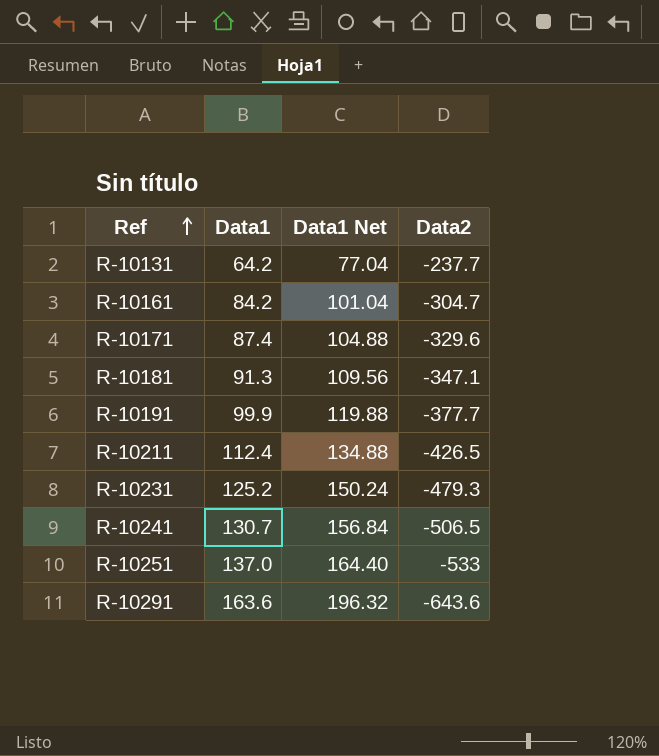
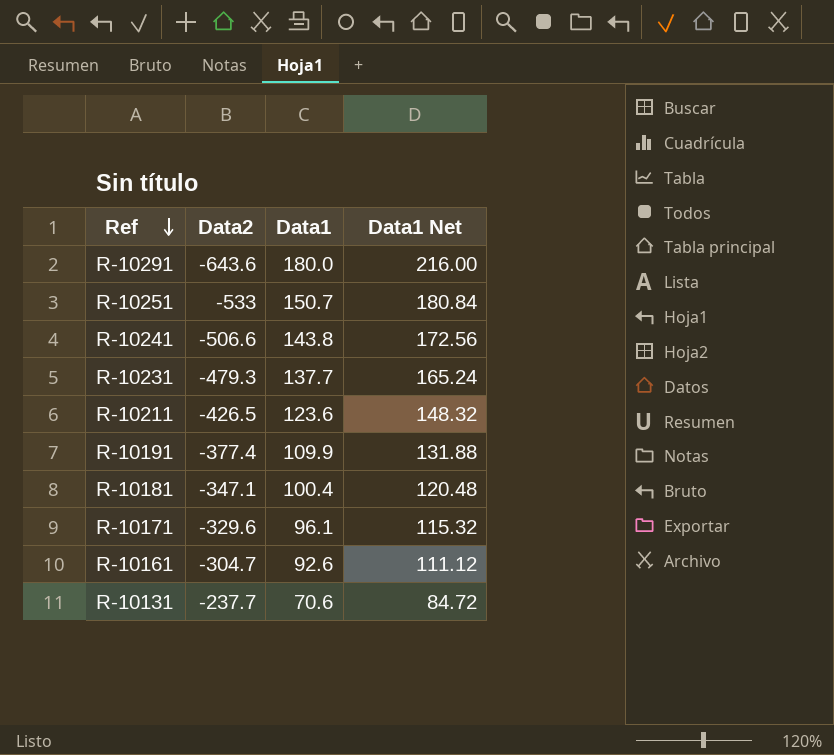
row order: Ref ascending -> Ref descending
column Data2 | position: 4 -> 2
R-10291 | Data1: 163.6 -> 180.0
R-10291 | Data1 Net: 196.32 -> 216.00
R-10251 | Data1: 137.0 -> 150.7
R-10251 | Data1 Net: 164.40 -> 180.84
R-10241 | Data2: -506.5 -> -506.6
R-10241 | Data1: 130.7 -> 143.8
R-10241 | Data1 Net: 156.84 -> 172.56
R-10231 | Data1: 125.2 -> 137.7
R-10231 | Data1 Net: 150.24 -> 165.24
R-10211 | Data1: 112.4 -> 123.6
R-10211 | Data1 Net: 134.88 -> 148.32
R-10191 | Data2: -377.7 -> -377.4
R-10191 | Data1: 99.9 -> 109.9
R-10191 | Data1 Net: 119.88 -> 131.88
R-10181 | Data1: 91.3 -> 100.4
R-10181 | Data1 Net: 109.56 -> 120.48
R-10171 | Data1: 87.4 -> 96.1
R-10171 | Data1 Net: 104.88 -> 115.32
R-10161 | Data1: 84.2 -> 92.6
R-10161 | Data1 Net: 101.04 -> 111.12
R-10131 | Data1: 64.2 -> 70.6
R-10131 | Data1 Net: 77.04 -> 84.72

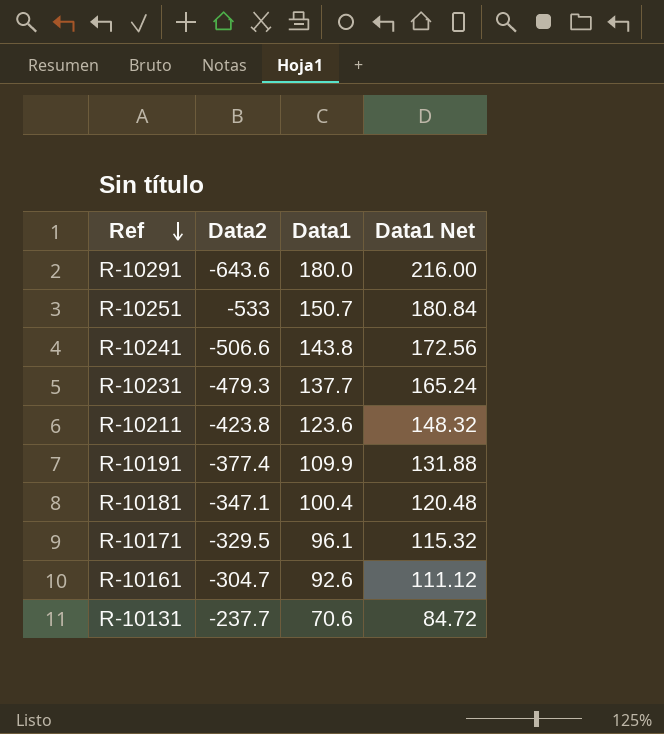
R-10211 | Data2: -426.5 -> -423.8
R-10171 | Data2: -329.6 -> -329.5

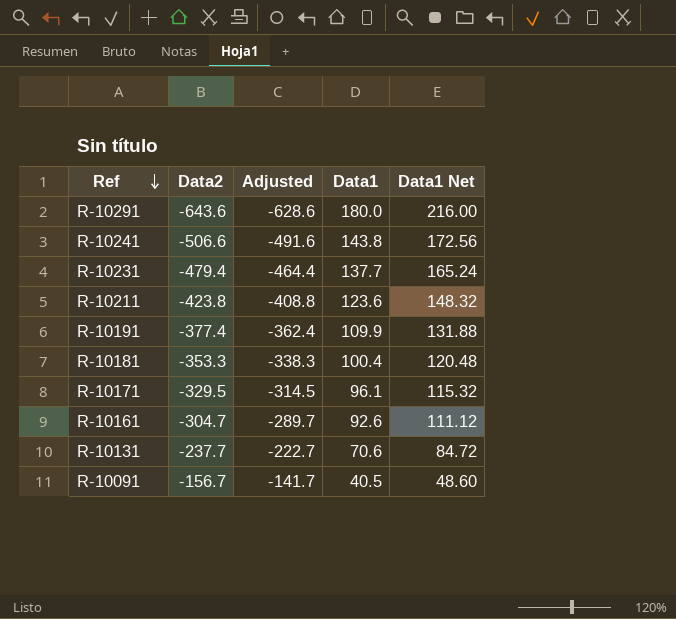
column Adjusted | formula: none -> [Data2] + 15
row R-10251: -533 | 150.7 | 180.84 -> none
R-10231 | Data2: -479.3 -> -479.4
R-10181 | Data2: -347.1 -> -353.3
row R-10091: none -> -156.7 | -141.7 | 40.5 | 48.60

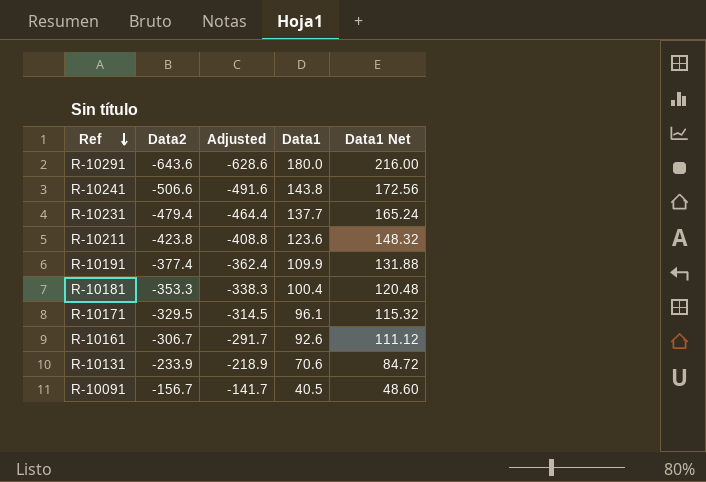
R-10161 | Data2: -304.7 -> -306.7
R-10161 | Adjusted: -289.7 -> -291.7
R-10131 | Data2: -237.7 -> -233.9
R-10131 | Adjusted: -222.7 -> -218.9

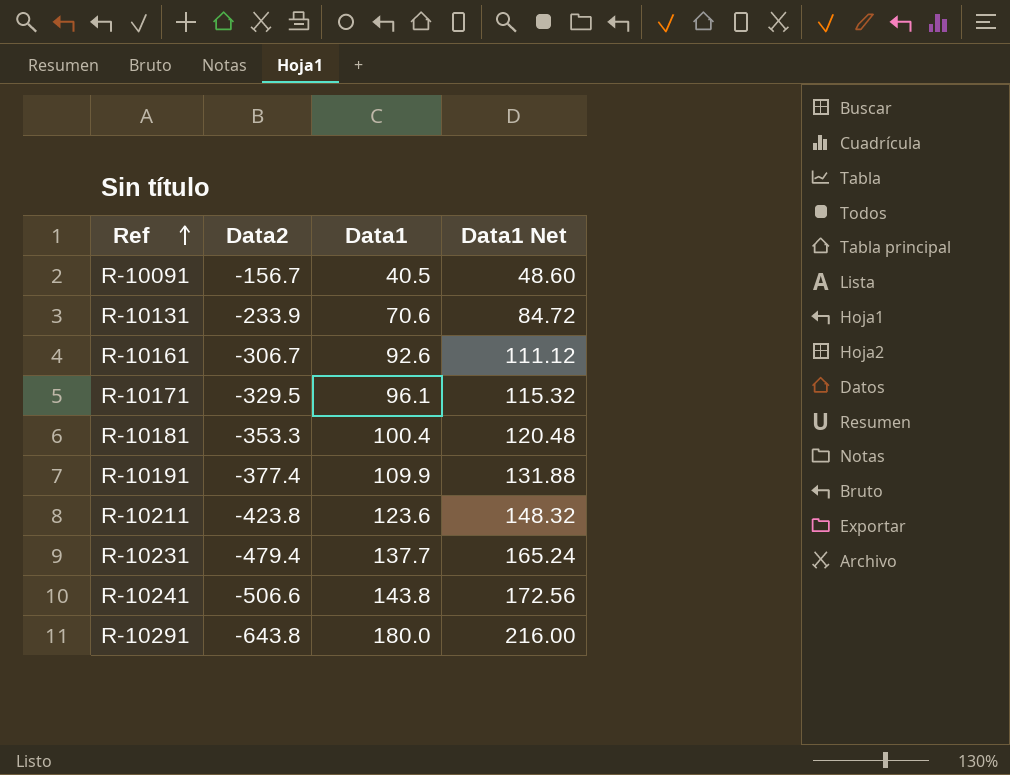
row order: Ref descending -> Ref ascending
column Adjusted | formula: [Data2] + 15 -> none
R-10291 | Data2: -643.6 -> -643.8

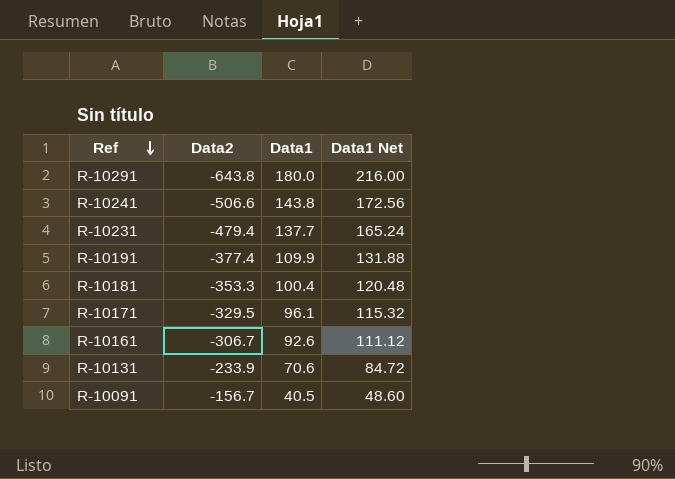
row order: Ref ascending -> Ref descending
row R-10211: -423.8 | 123.6 | 148.32 -> none

